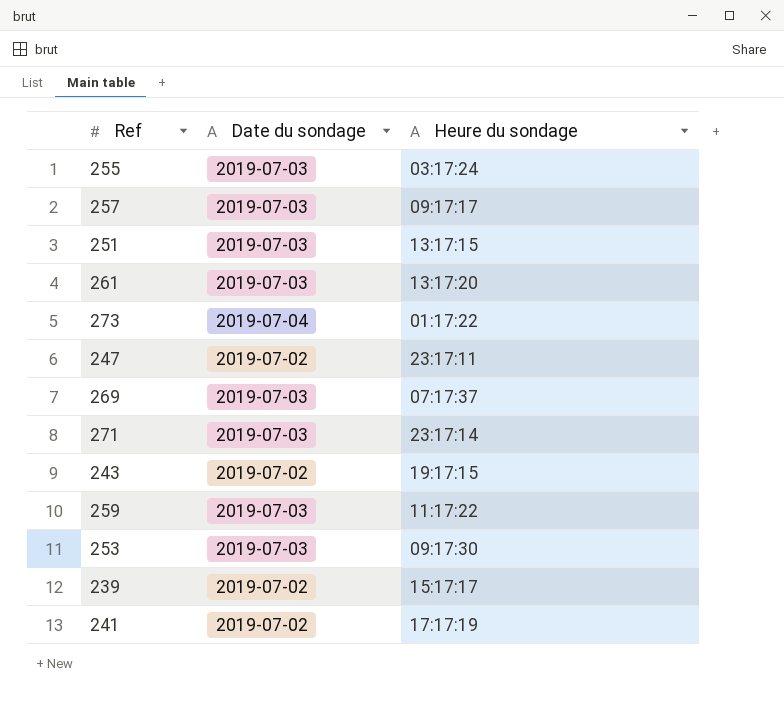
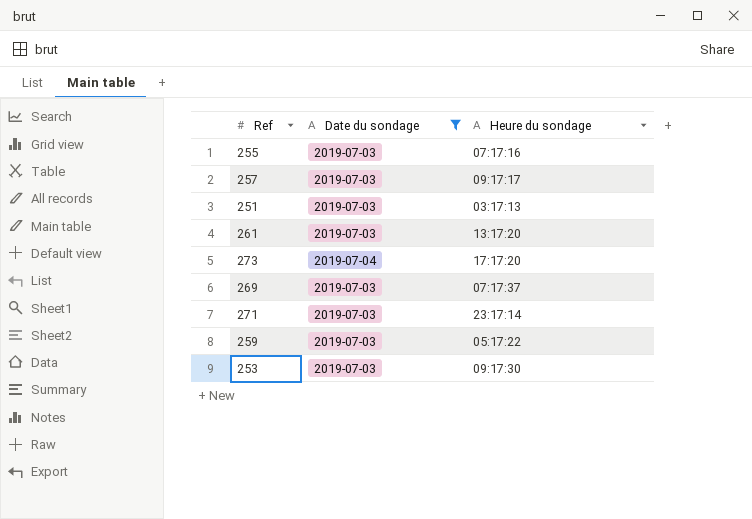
filter: none -> Date du sondage != 2019-07-02
255 | Heure du sondage: 03:17:24 -> 07:17:16
251 | Heure du sondage: 13:17:15 -> 03:17:13
273 | Heure du sondage: 01:17:22 -> 17:17:20
259 | Heure du sondage: 11:17:22 -> 05:17:22

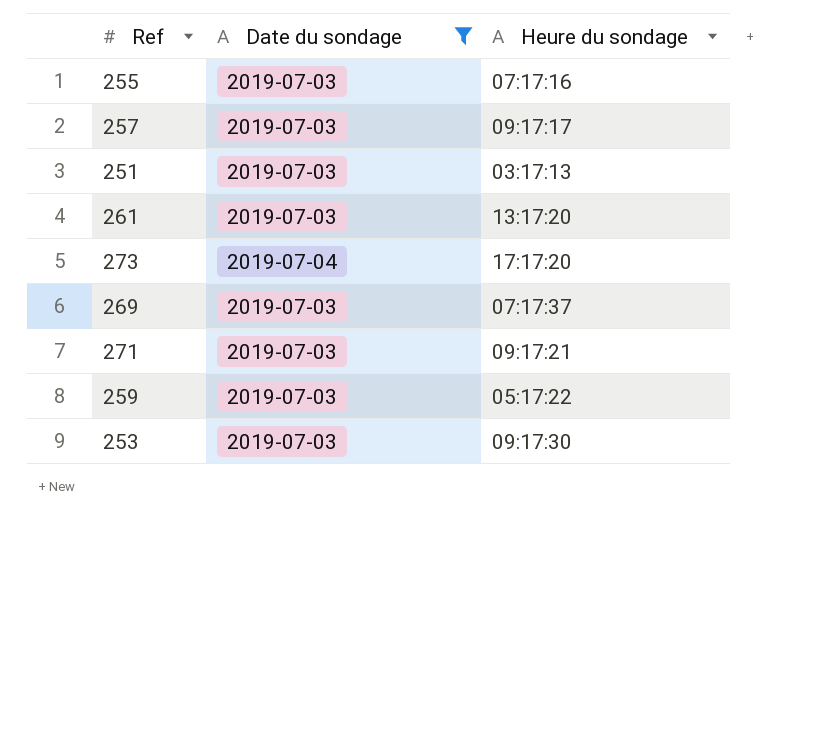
271 | Heure du sondage: 23:17:14 -> 09:17:21

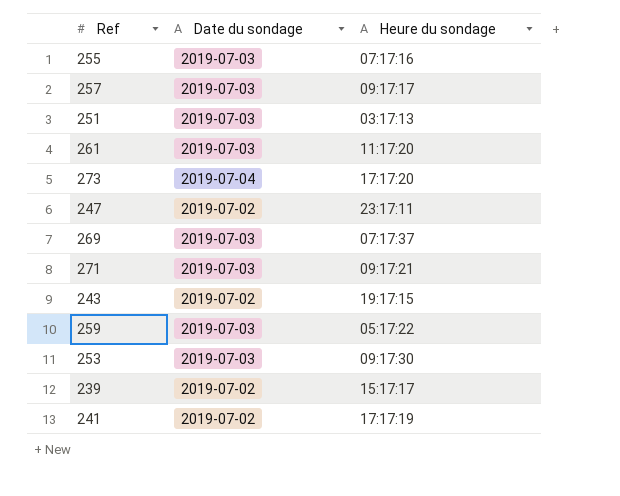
filter: Date du sondage != 2019-07-02 -> none
261 | Heure du sondage: 13:17:20 -> 11:17:20

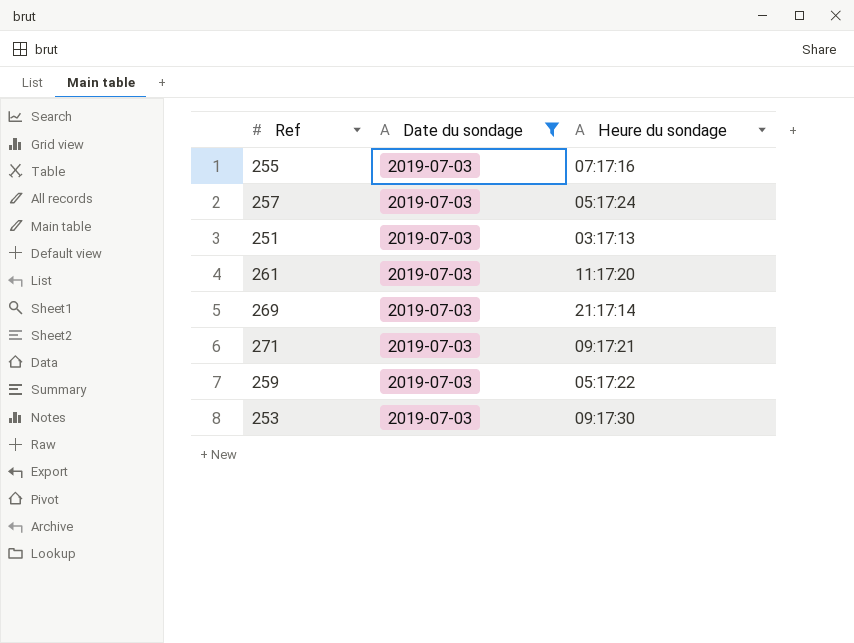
filter: none -> Date du sondage = 2019-07-03
257 | Heure du sondage: 09:17:17 -> 05:17:24
269 | Heure du sondage: 07:17:37 -> 21:17:14

